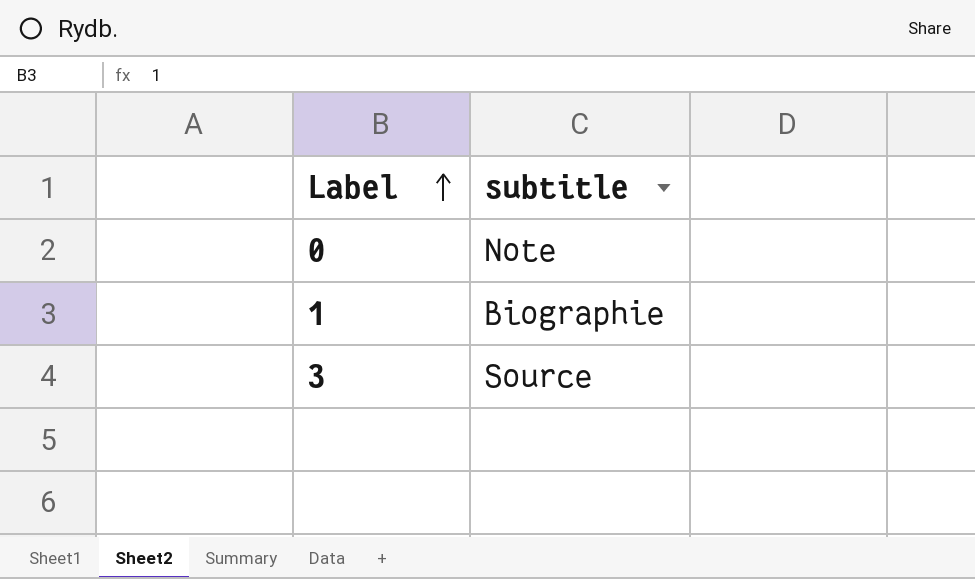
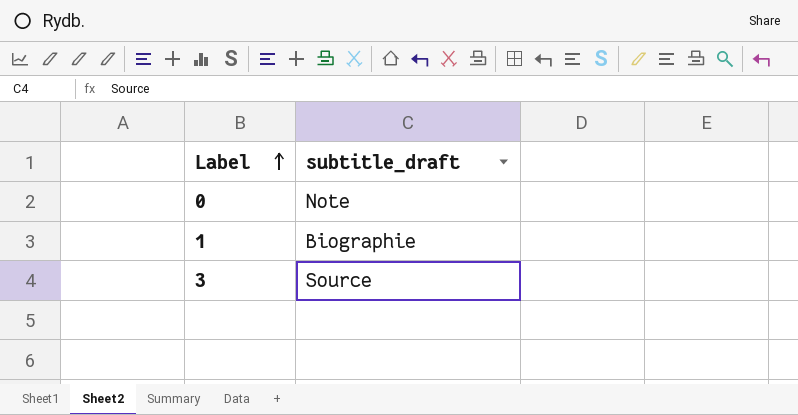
column name: subtitle -> subtitle_draft

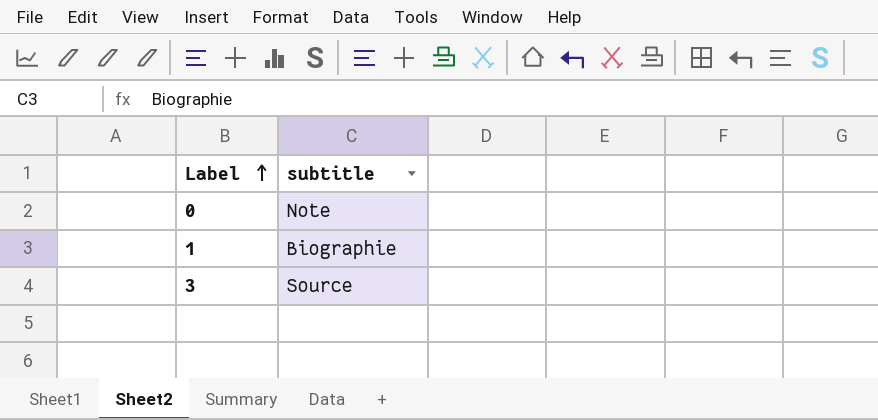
column name: subtitle_draft -> subtitle

